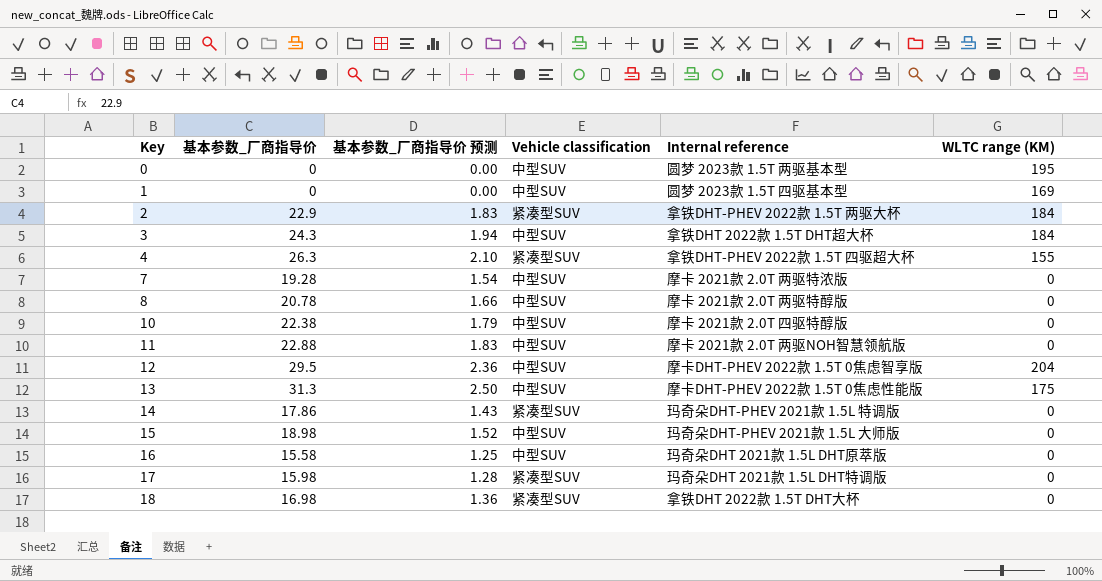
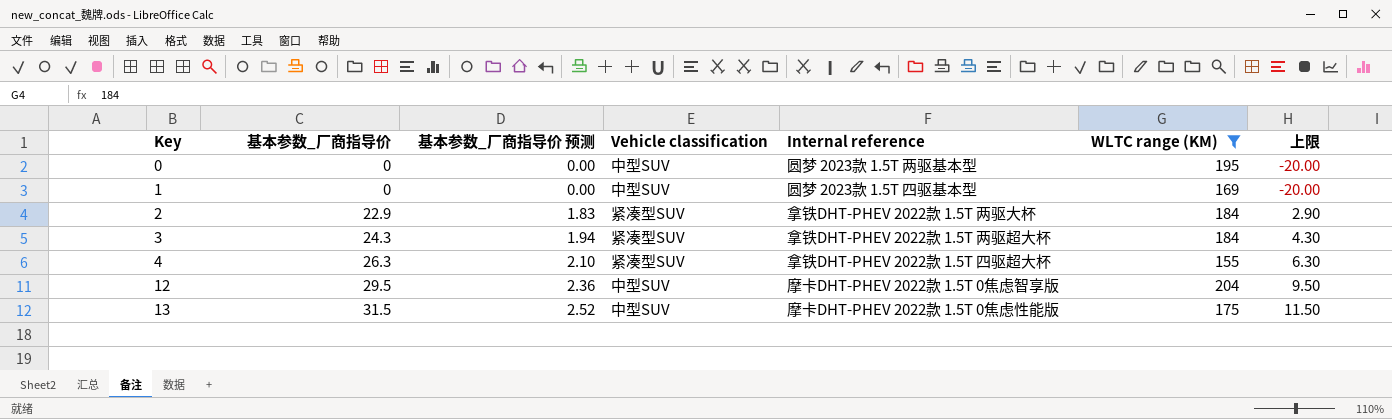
filter: none -> WLTC range (KM) != 0
column 上限 | formula: none -> [基本参数_厂商指导价] - 20
3 | Vehicle classification: 中型SUV -> 紧凑型SUV
3 | Internal reference: 拿铁DHT 2022款 1.5T DHT超大杯 -> 拿铁DHT-PHEV 2022款 1.5T 两驱超大杯
13 | 基本参数_厂商指导价: 31.3 -> 31.5
13 | 基本参数_厂商指导价 预测: 2.50 -> 2.52

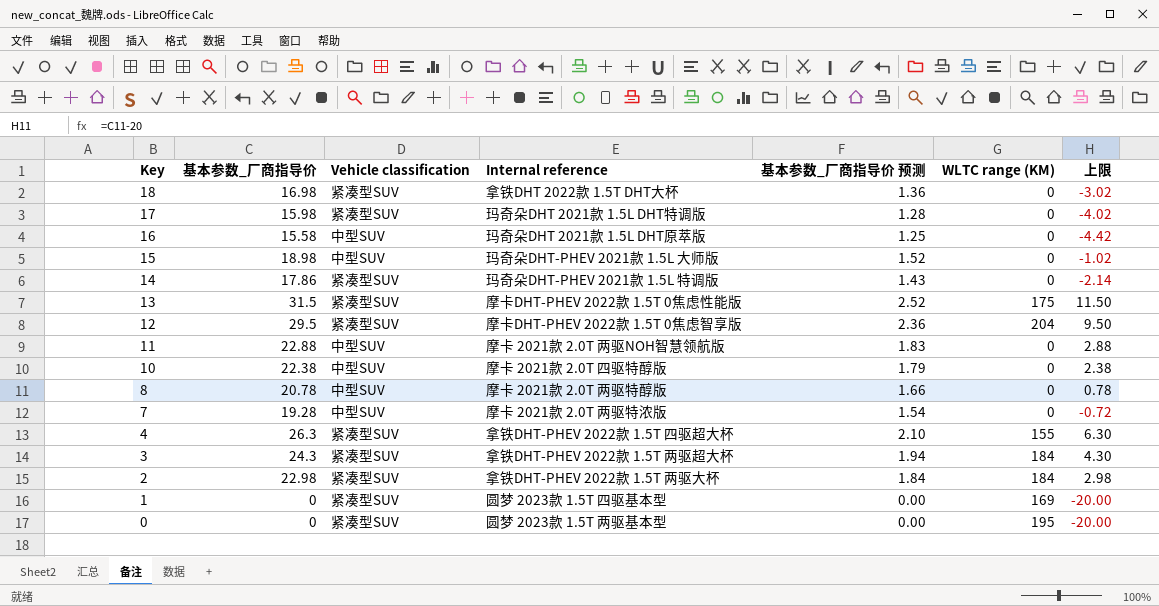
filter: WLTC range (KM) != 0 -> none
row order: Key ascending -> Key descending
column 基本参数_厂商指导价 预测 | position: 3 -> 5
13 | Vehicle classification: 中型SUV -> 紧凑型SUV
12 | Vehicle classification: 中型SUV -> 紧凑型SUV
2 | 基本参数_厂商指导价: 22.9 -> 22.98
2 | 基本参数_厂商指导价 预测: 1.83 -> 1.84
2 | 上限: 2.90 -> 2.98
1 | Vehicle classification: 中型SUV -> 紧凑型SUV
0 | Vehicle classification: 中型SUV -> 紧凑型SUV

